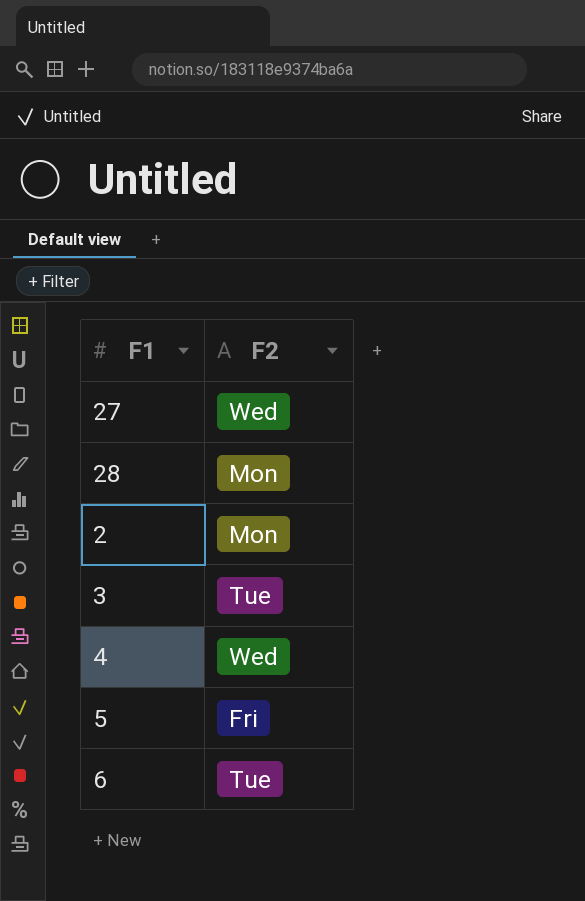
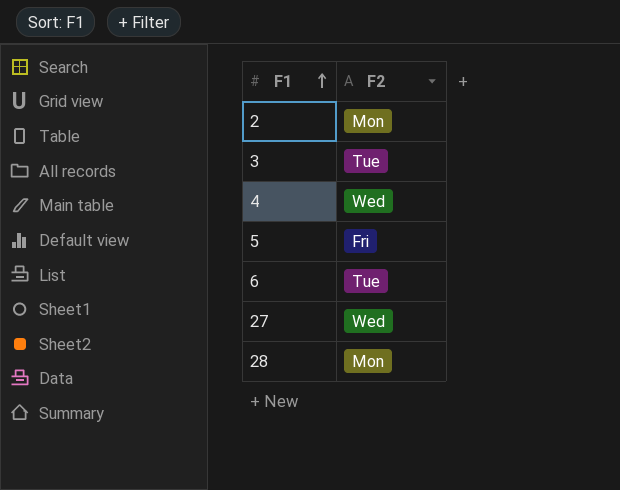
row order: none -> F1 ascending

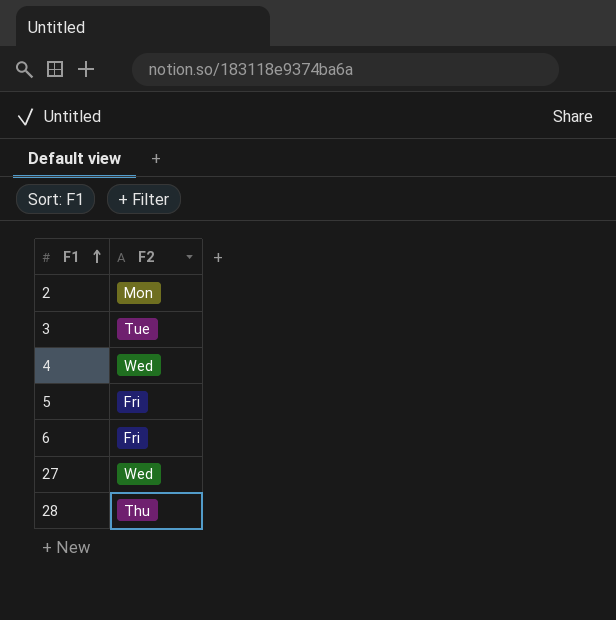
6 | F2: Tue -> Fri
28 | F2: Mon -> Thu

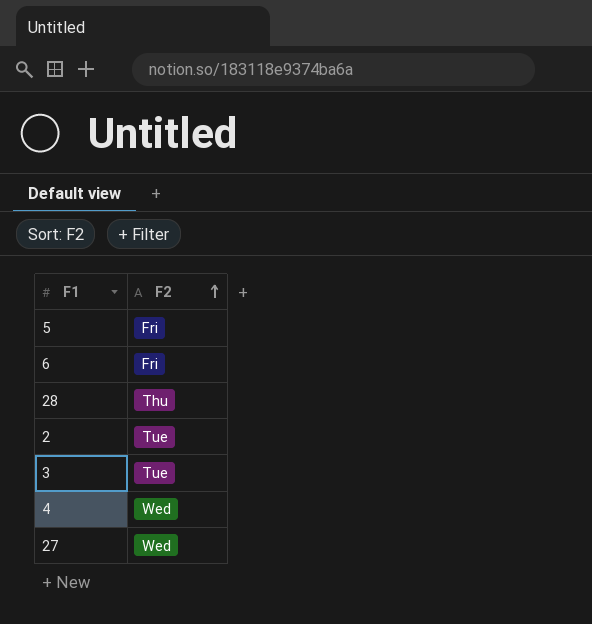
row order: F1 ascending -> F2 ascending
2 | F2: Mon -> Tue

